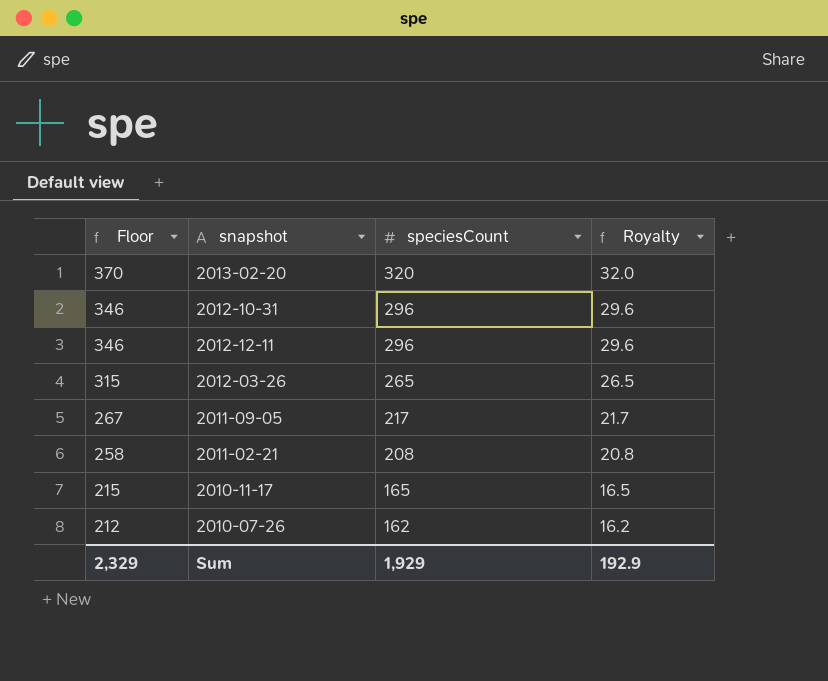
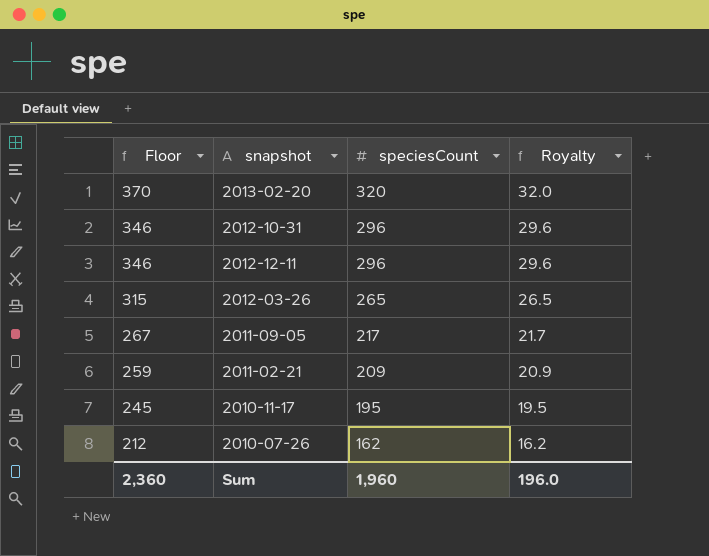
2011-02-21 | Floor: 258 -> 259
2011-02-21 | speciesCount: 208 -> 209
2011-02-21 | Royalty: 20.8 -> 20.9
2010-11-17 | Floor: 215 -> 245
2010-11-17 | speciesCount: 165 -> 195
2010-11-17 | Royalty: 16.5 -> 19.5
Sum | Floor: 2,329 -> 2,360
Sum | speciesCount: 1,929 -> 1,960
Sum | Royalty: 192.9 -> 196.0

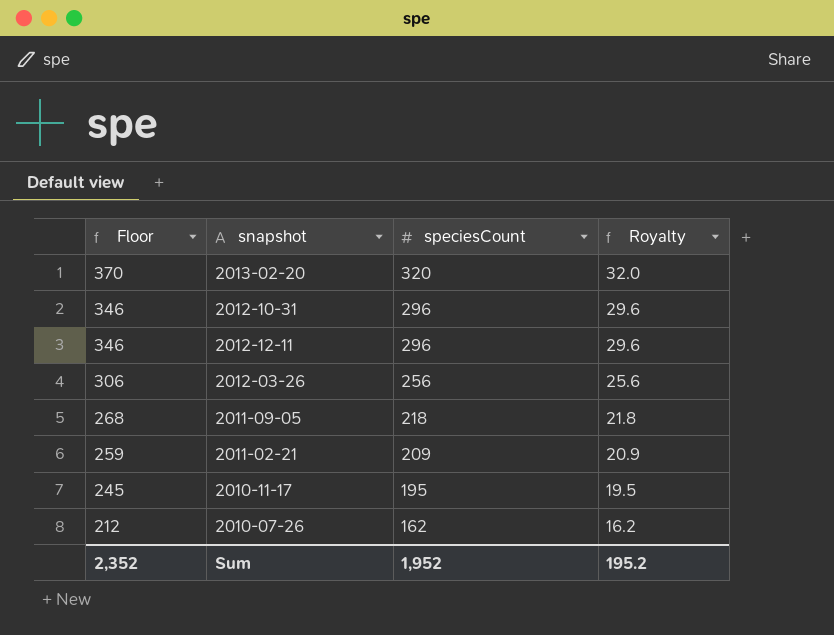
2012-03-26 | Floor: 315 -> 306
2012-03-26 | speciesCount: 265 -> 256
2012-03-26 | Royalty: 26.5 -> 25.6
2011-09-05 | Floor: 267 -> 268
2011-09-05 | speciesCount: 217 -> 218
2011-09-05 | Royalty: 21.7 -> 21.8
Sum | Floor: 2,360 -> 2,352
Sum | speciesCount: 1,960 -> 1,952
Sum | Royalty: 196.0 -> 195.2

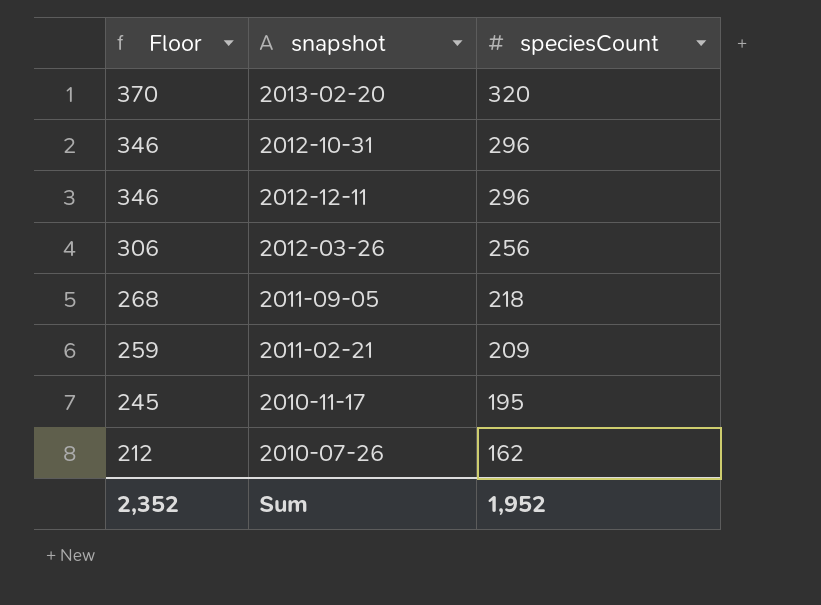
column Royalty | formula: [speciesCount] * 0.1 -> none

